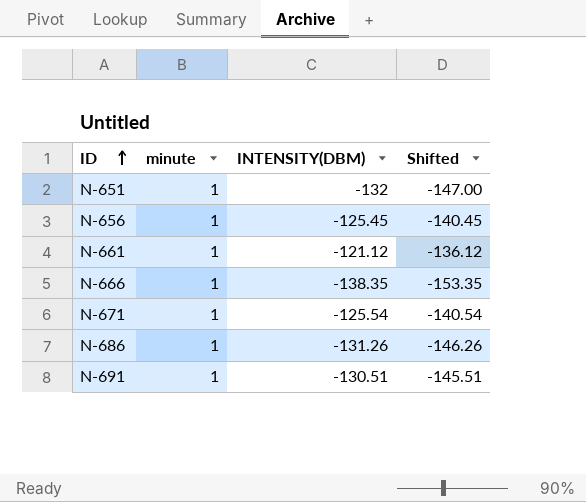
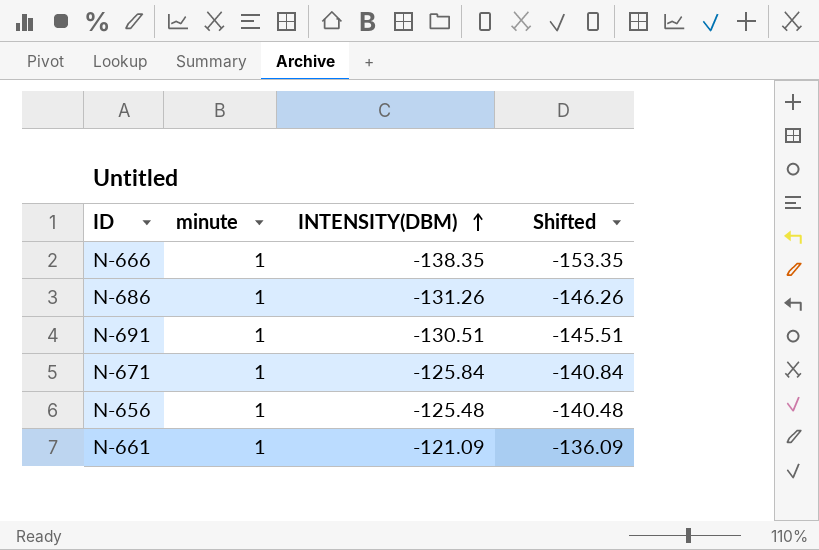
row order: ID ascending -> INTENSITY(DBM) ascending
row N-651: 1 | -132 | -147.00 -> none
N-671 | INTENSITY(DBM): -125.54 -> -125.84
N-671 | Shifted: -140.54 -> -140.84
N-656 | INTENSITY(DBM): -125.45 -> -125.48
N-656 | Shifted: -140.45 -> -140.48
N-661 | INTENSITY(DBM): -121.12 -> -121.09
N-661 | Shifted: -136.12 -> -136.09

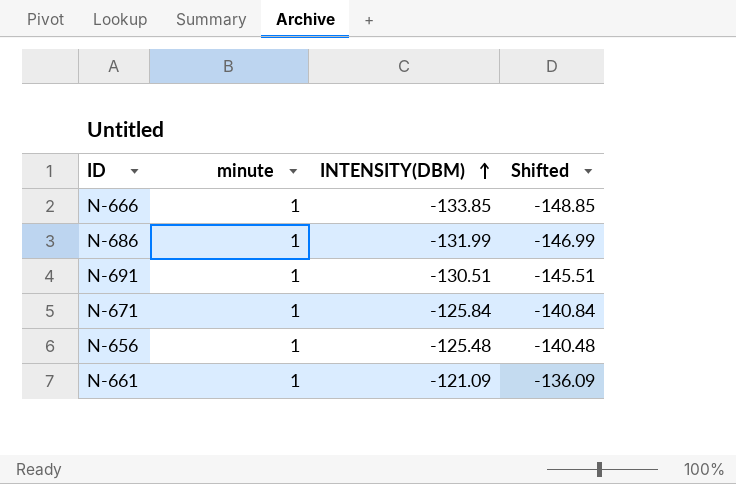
N-666 | INTENSITY(DBM): -138.35 -> -133.85
N-666 | Shifted: -153.35 -> -148.85
N-686 | INTENSITY(DBM): -131.26 -> -131.99
N-686 | Shifted: -146.26 -> -146.99

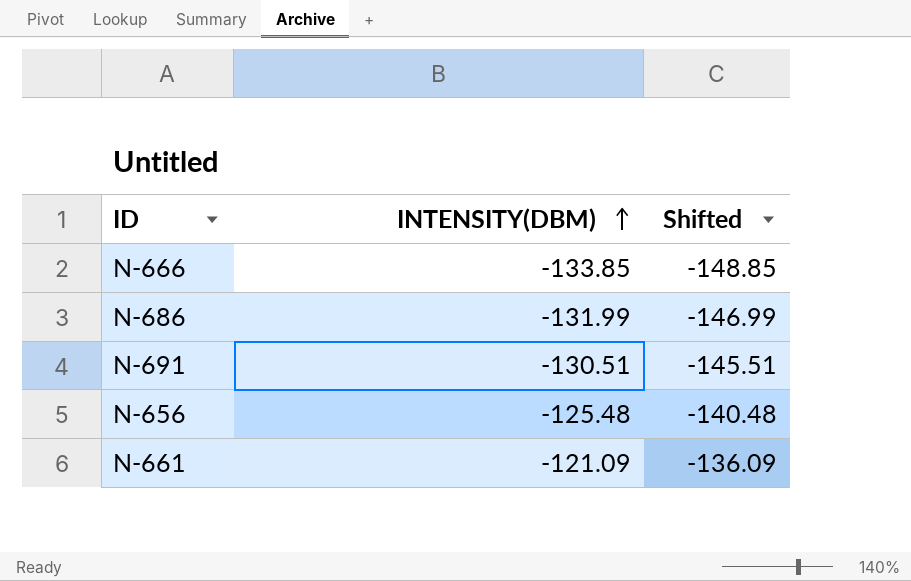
column minute | position: 2 -> none
row N-671: 1 | -125.84 | -140.84 -> none

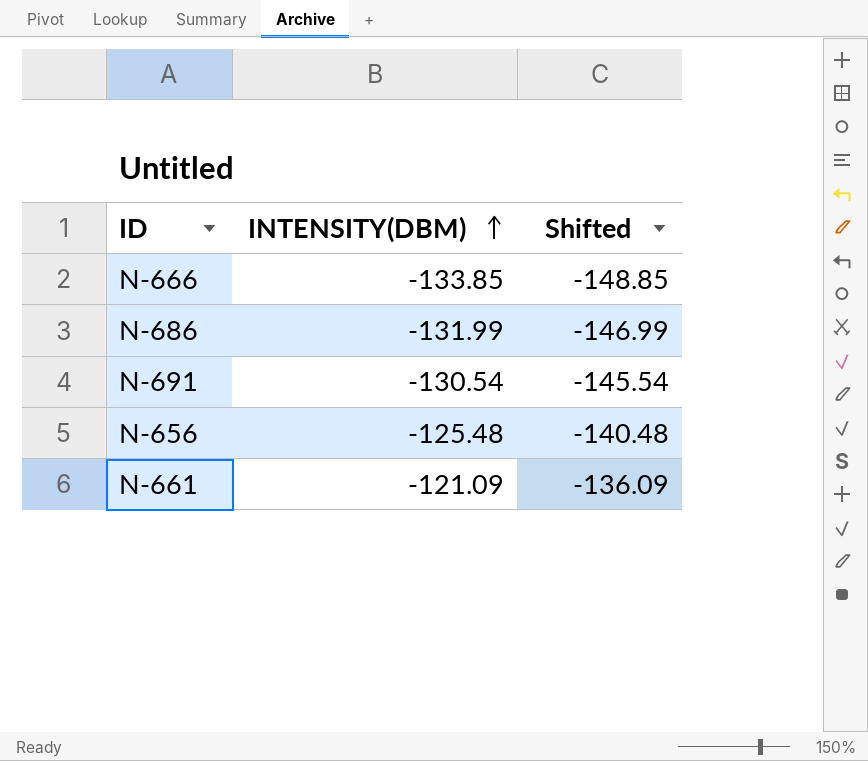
N-691 | INTENSITY(DBM): -130.51 -> -130.54
N-691 | Shifted: -145.51 -> -145.54

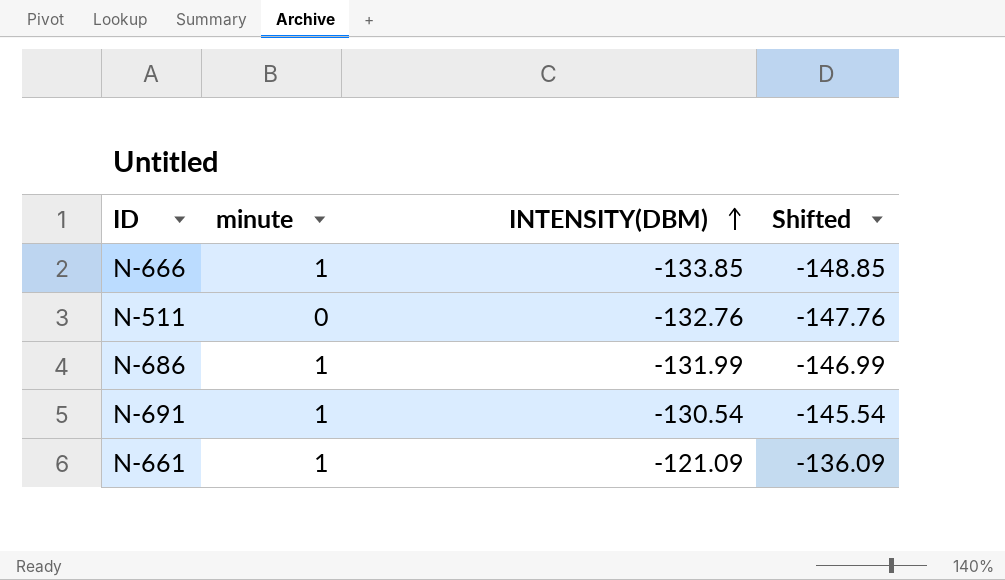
column minute | position: none -> 2
row N-656: -125.48 | -140.48 -> none
row N-511: none -> 0 | -132.76 | -147.76

